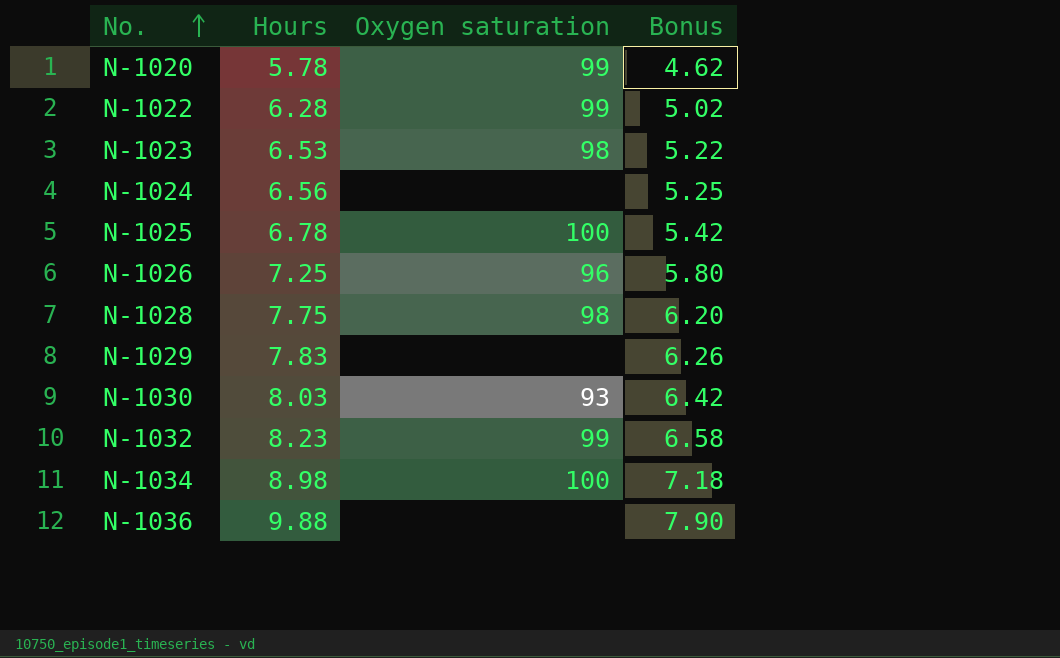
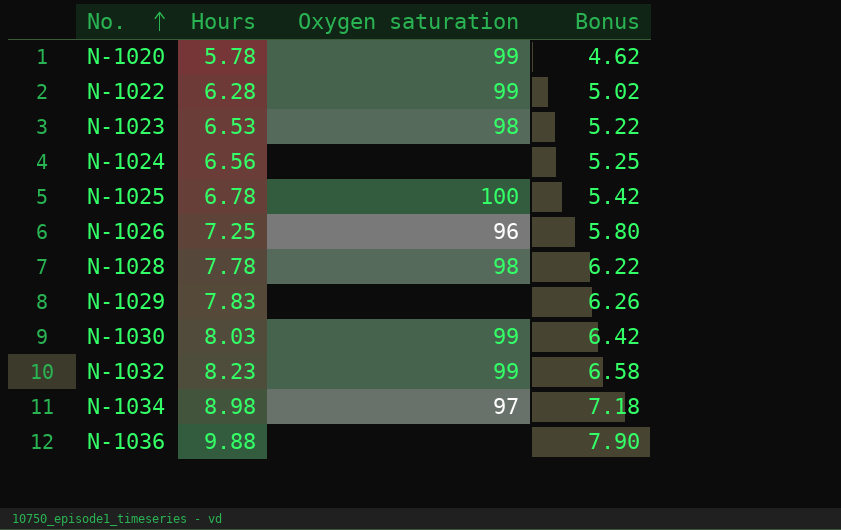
N-1028 | Hours: 7.75 -> 7.78
N-1028 | Bonus: 6.20 -> 6.22
N-1030 | Oxygen saturation: 93 -> 99
N-1034 | Oxygen saturation: 100 -> 97

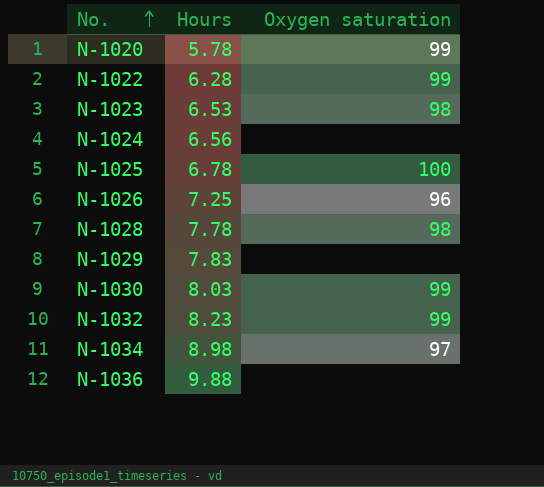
column Bonus | formula: [Hours] * 0.8 -> none

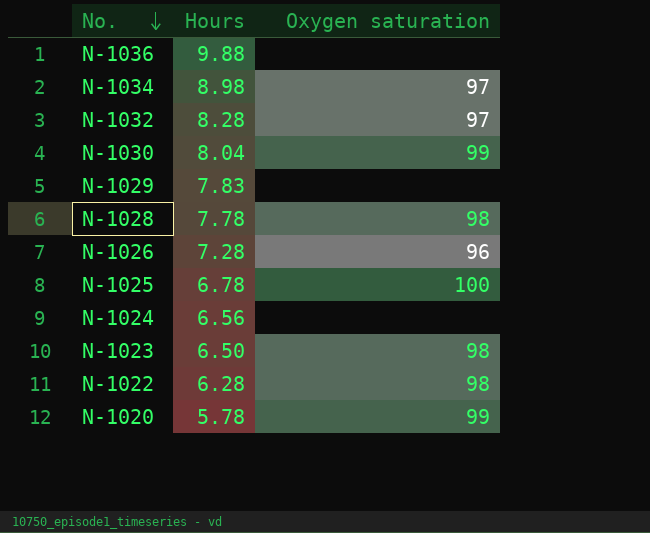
row order: No. ascending -> No. descending
N-1032 | Hours: 8.23 -> 8.28
N-1032 | Oxygen saturation: 99 -> 97
N-1030 | Hours: 8.03 -> 8.04
N-1026 | Hours: 7.25 -> 7.28
N-1023 | Hours: 6.53 -> 6.50
N-1022 | Oxygen saturation: 99 -> 98

